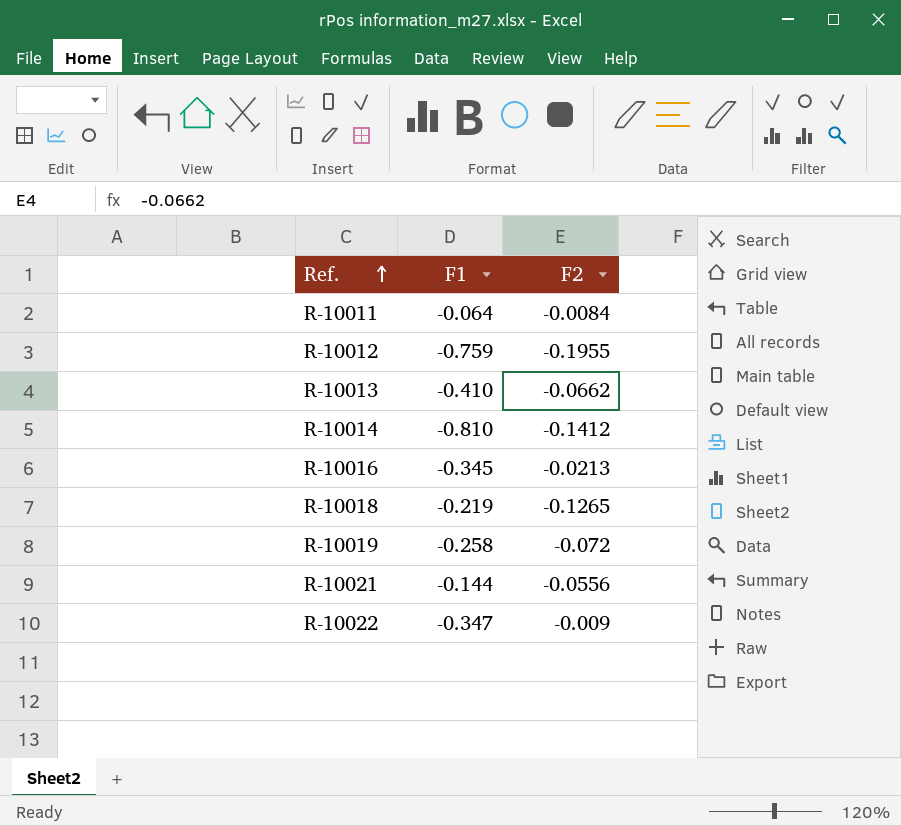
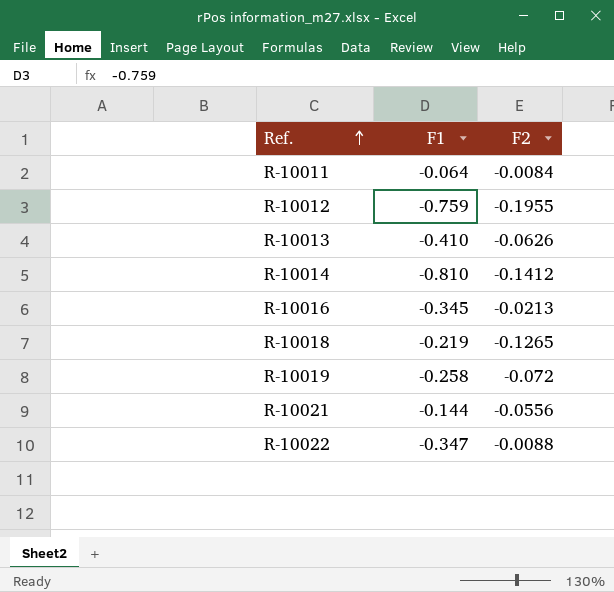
R-10013 | F2: -0.0662 -> -0.0626
R-10022 | F2: -0.009 -> -0.0088

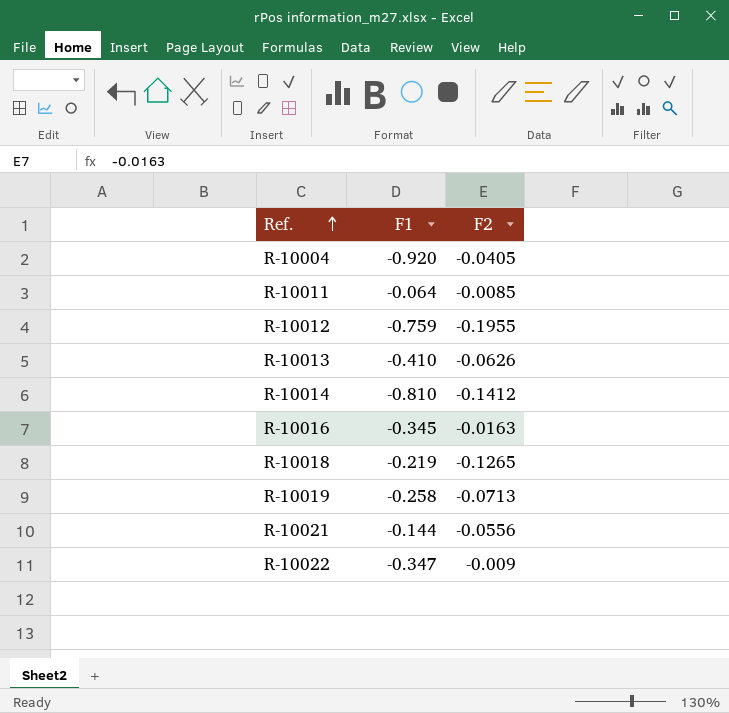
row R-10004: none -> -0.920 | -0.0405
R-10011 | F2: -0.0084 -> -0.0085
R-10016 | F2: -0.0213 -> -0.0163
R-10019 | F2: -0.072 -> -0.0713
R-10022 | F2: -0.0088 -> -0.009

